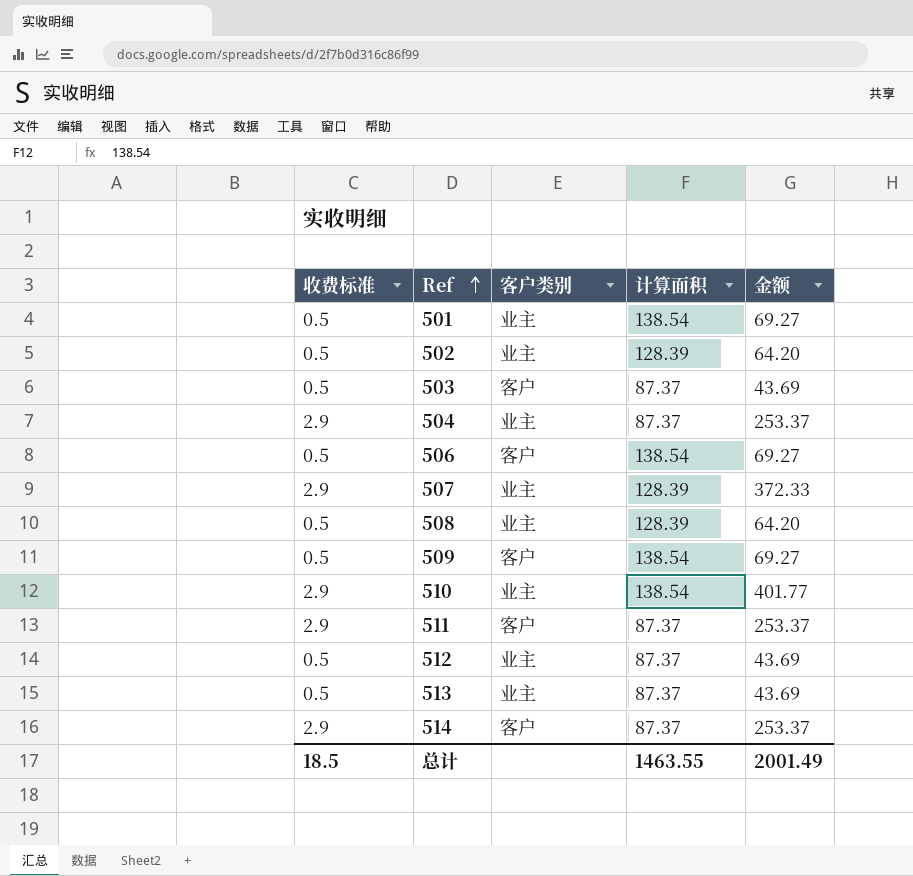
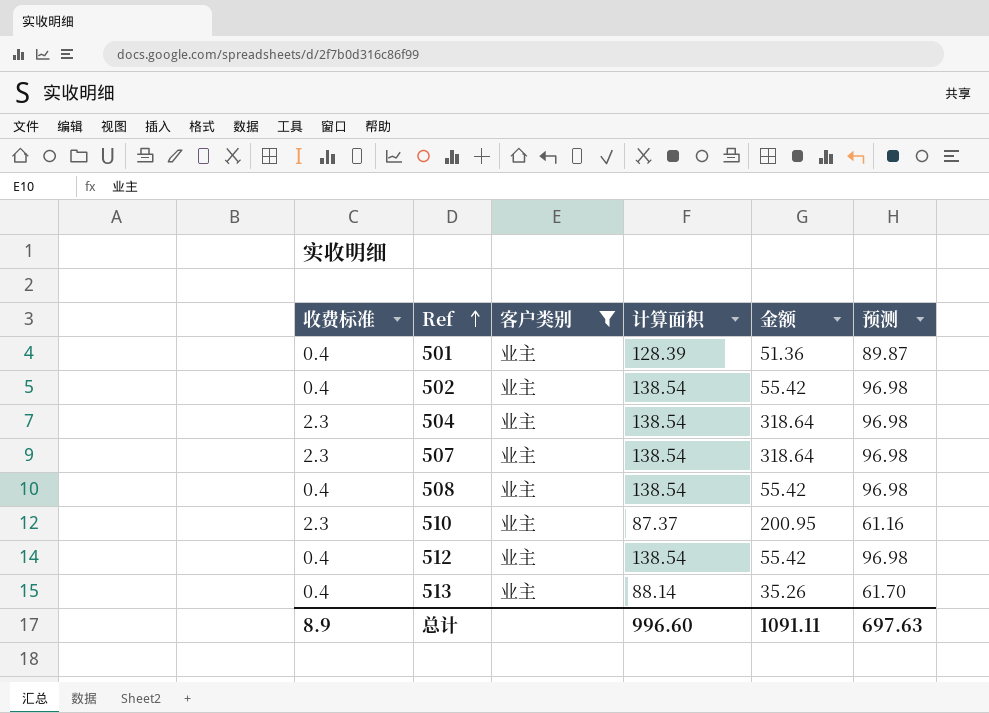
filter: none -> 客户类别 = 业主
column 预测 | formula: none -> [计算面积] * 0.7
501 | 收费标准: 0.5 -> 0.4
501 | 计算面积: 138.54 -> 128.39
501 | 金额: 69.27 -> 51.36
502 | 收费标准: 0.5 -> 0.4
502 | 计算面积: 128.39 -> 138.54
502 | 金额: 64.20 -> 55.42
504 | 收费标准: 2.9 -> 2.3
504 | 计算面积: 87.37 -> 138.54
504 | 金额: 253.37 -> 318.64
507 | 收费标准: 2.9 -> 2.3
507 | 计算面积: 128.39 -> 138.54
507 | 金额: 372.33 -> 318.64
508 | 收费标准: 0.5 -> 0.4
508 | 计算面积: 128.39 -> 138.54
508 | 金额: 64.20 -> 55.42
510 | 收费标准: 2.9 -> 2.3
510 | 计算面积: 138.54 -> 87.37
510 | 金额: 401.77 -> 200.95
512 | 收费标准: 0.5 -> 0.4
512 | 计算面积: 87.37 -> 138.54
512 | 金额: 43.69 -> 55.42
513 | 收费标准: 0.5 -> 0.4
513 | 计算面积: 87.37 -> 88.14
513 | 金额: 43.69 -> 35.26
总计 | 收费标准: 18.5 -> 8.9
总计 | 计算面积: 1463.55 -> 996.60
总计 | 金额: 2001.49 -> 1091.11

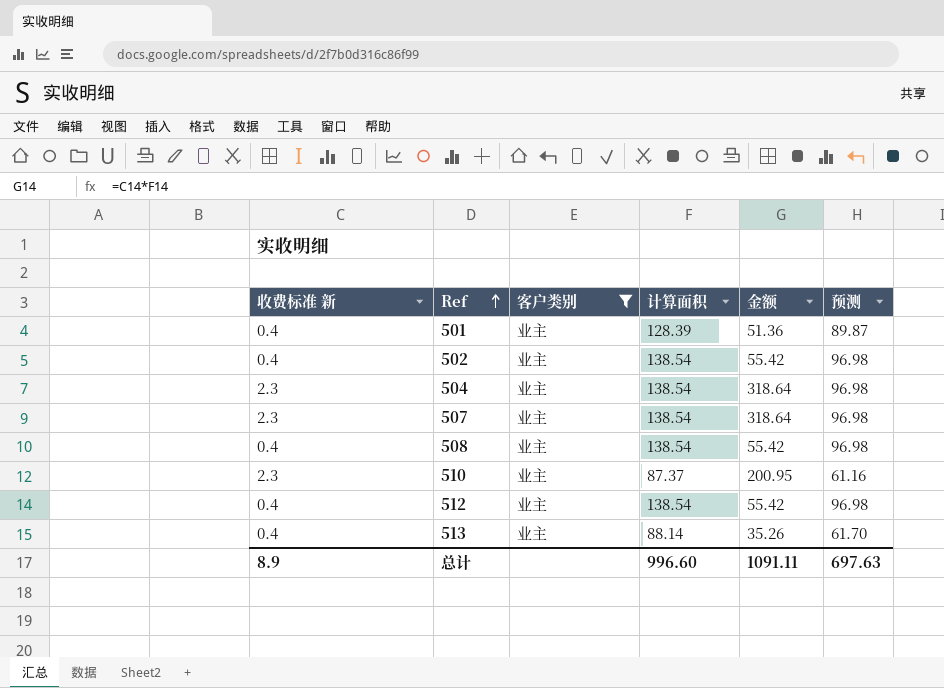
column name: 收费标准 -> 收费标准 新

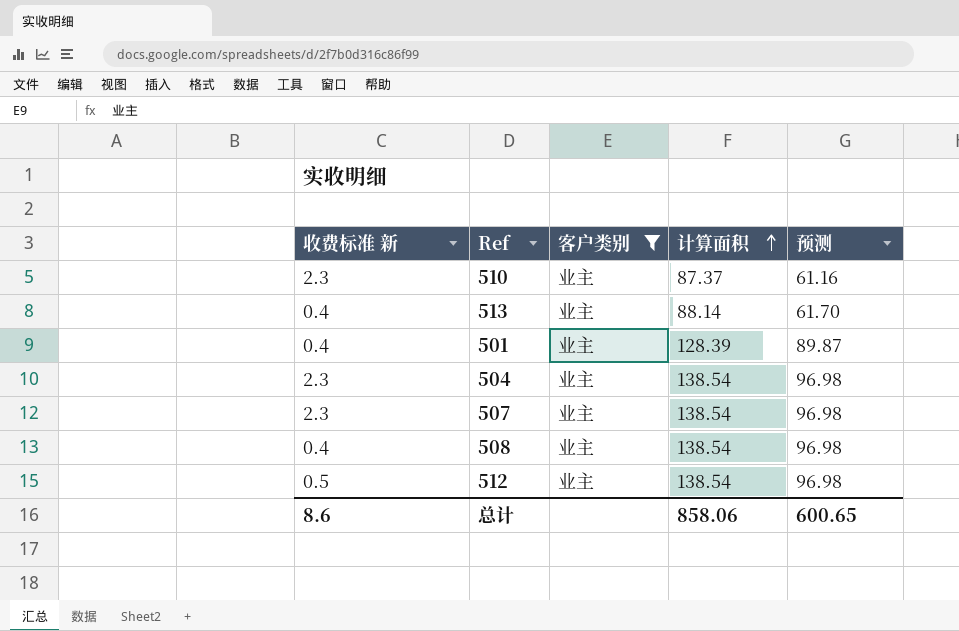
row order: Ref ascending -> 计算面积 ascending
column 金额 | formula: [收费标准 新] * [计算面积] -> none
row 502: 0.4 | 业主 | 138.54 | 55.42 | 96.98 -> none
512 | 收费标准 新: 0.4 -> 0.5
总计 | 收费标准 新: 8.9 -> 8.6
总计 | 计算面积: 996.60 -> 858.06
总计 | 预测: 697.63 -> 600.65

